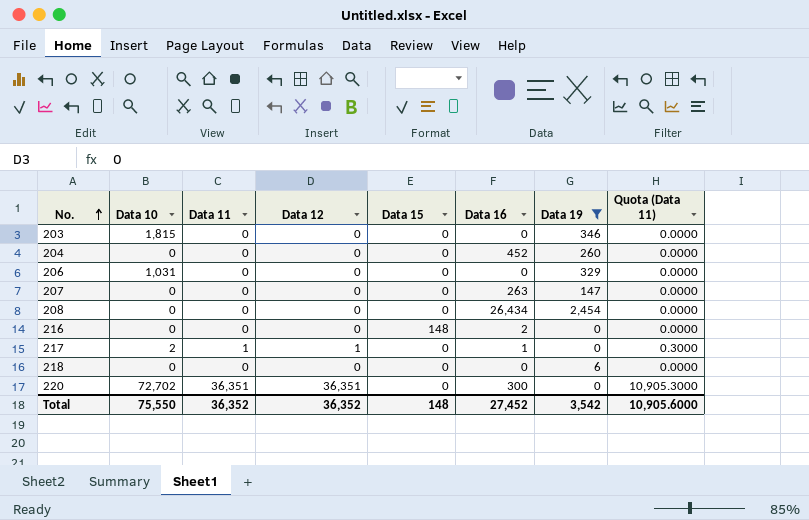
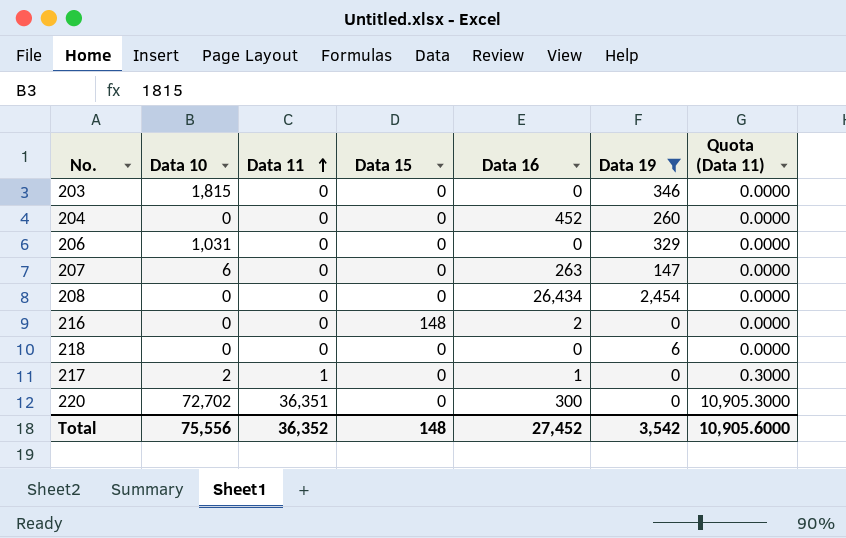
row order: No. ascending -> Data 11 ascending
column Data 12 | position: 4 -> none
207 | Data 10: 0 -> 6
Total | Data 10: 75,550 -> 75,556

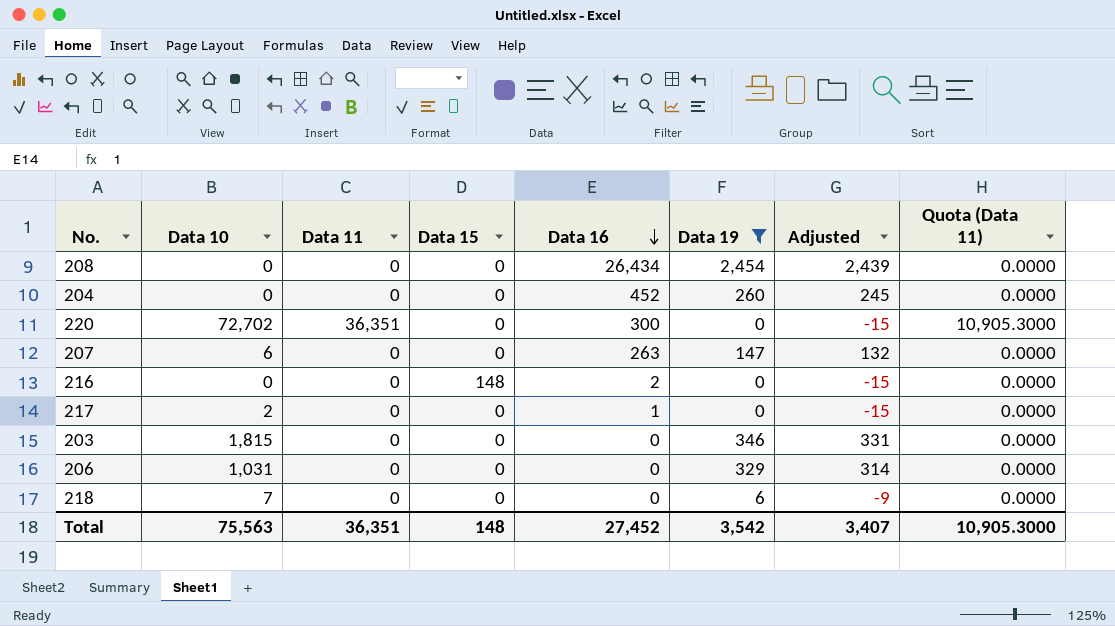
row order: Data 11 ascending -> Data 16 descending
column Adjusted | formula: none -> [Data 19] - 15
217 | Data 11: 1 -> 0
217 | Quota (Data 11): 0.3000 -> 0.0000
218 | Data 10: 0 -> 7
Total | Data 10: 75,556 -> 75,563
Total | Data 11: 36,352 -> 36,351
Total | Quota (Data 11): 10,905.6000 -> 10,905.3000

